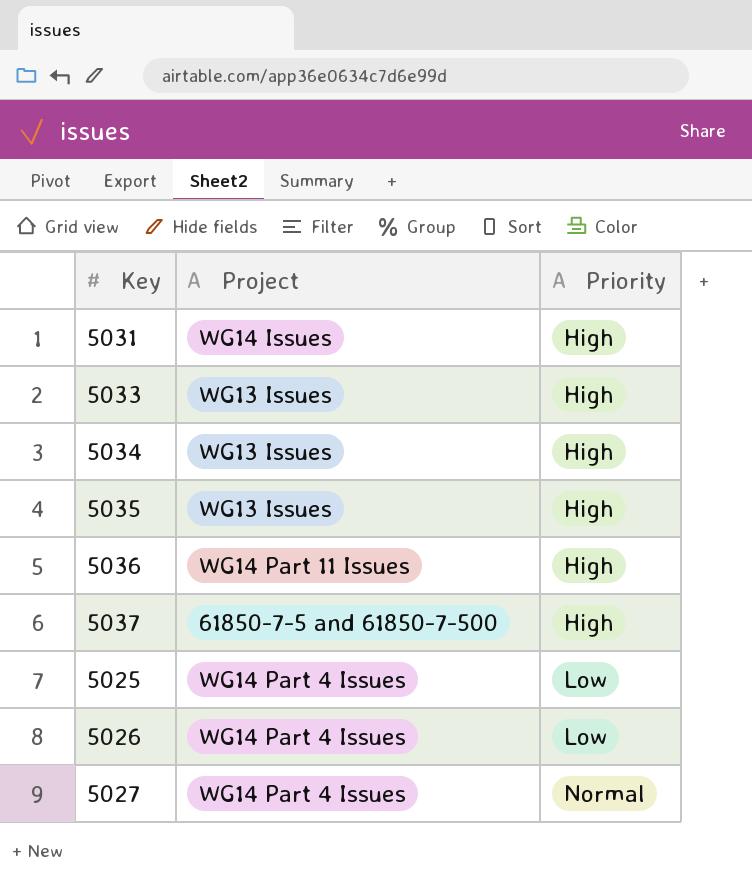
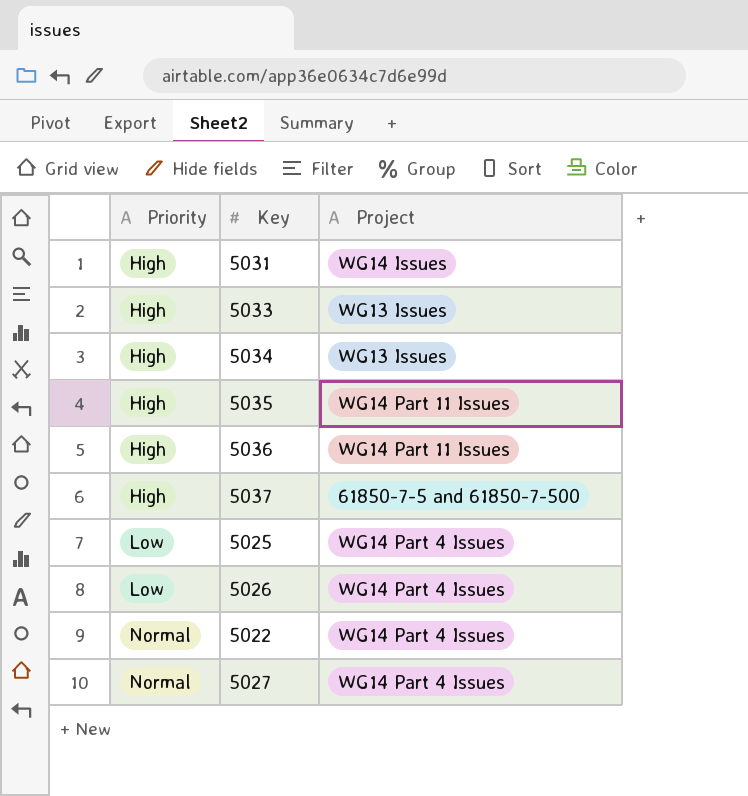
column Priority | position: 3 -> 1
5035 | Project: WG13 Issues -> WG14 Part 11 Issues
row 5022: none -> Normal | WG14 Part 4 Issues

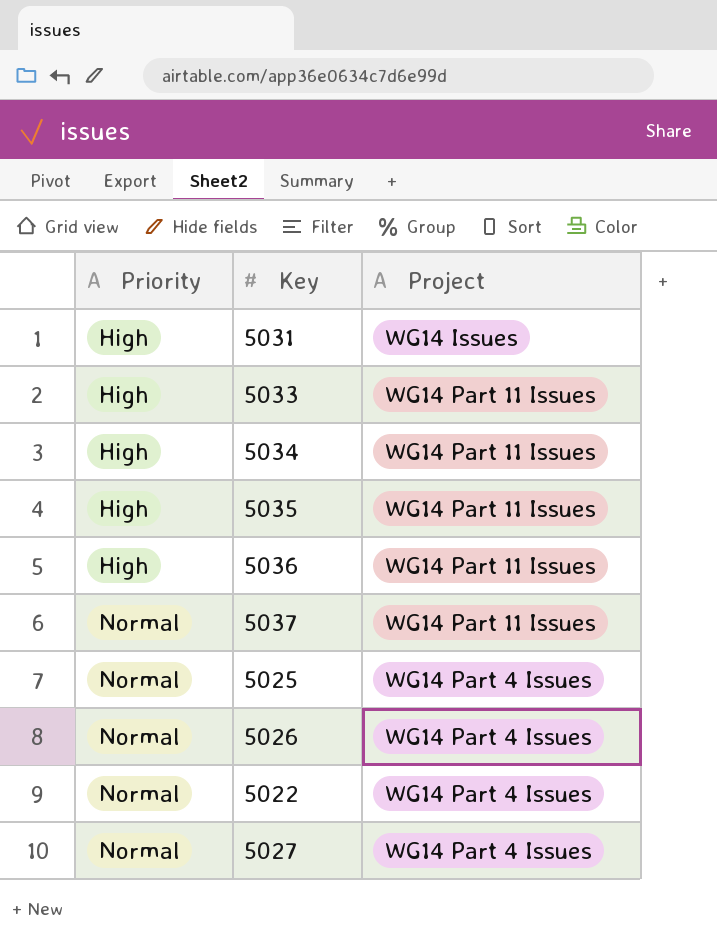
5033 | Project: WG13 Issues -> WG14 Part 11 Issues
5034 | Project: WG13 Issues -> WG14 Part 11 Issues
5037 | Priority: High -> Normal
5037 | Project: 61850-7-5 and 61850-7-500 -> WG14 Part 11 Issues
5025 | Priority: Low -> Normal
5026 | Priority: Low -> Normal

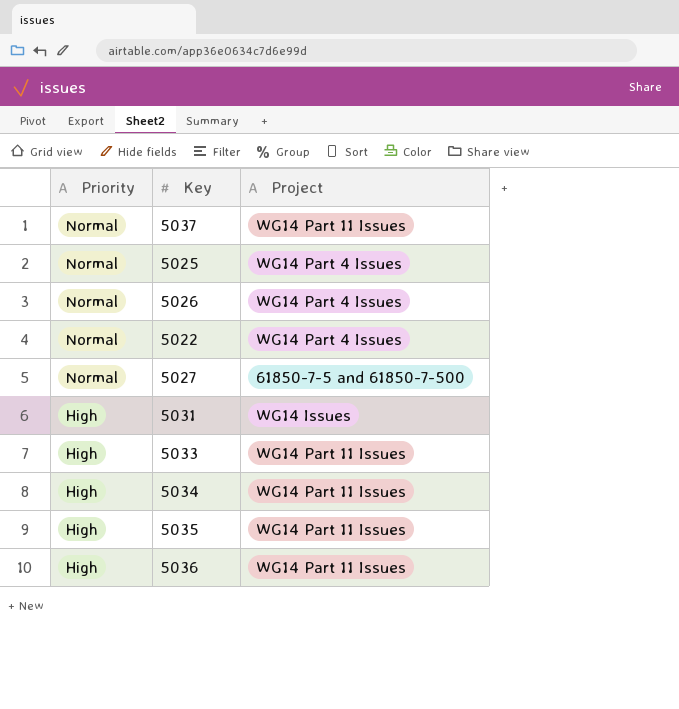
row order: Priority ascending -> Priority descending
5027 | Project: WG14 Part 4 Issues -> 61850-7-5 and 61850-7-500

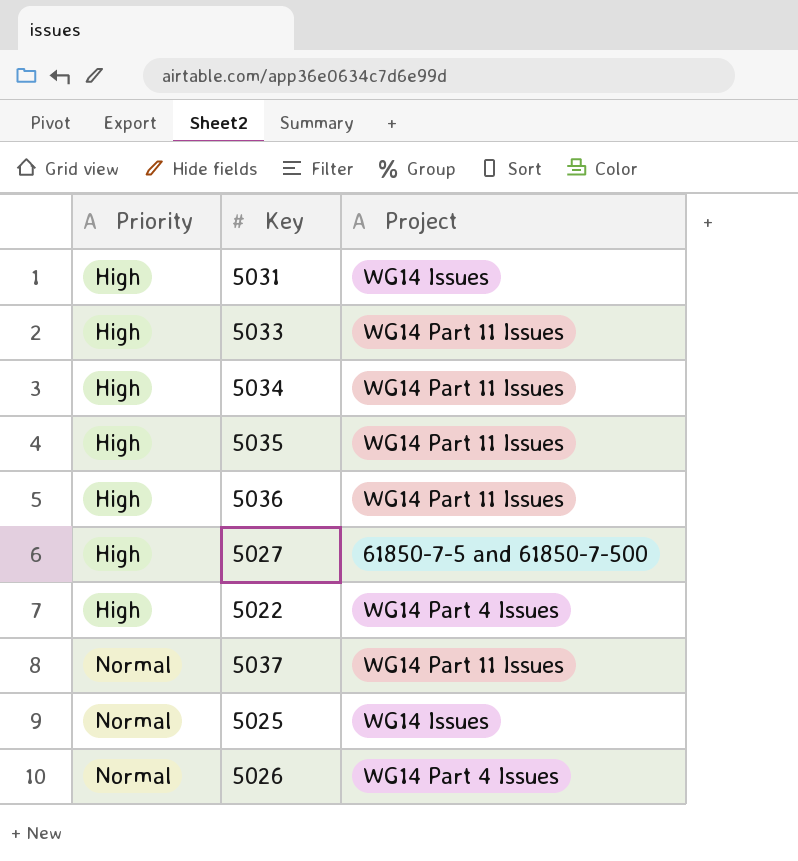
row order: Priority descending -> Priority ascending
5027 | Priority: Normal -> High
5022 | Priority: Normal -> High
5025 | Project: WG14 Part 4 Issues -> WG14 Issues

